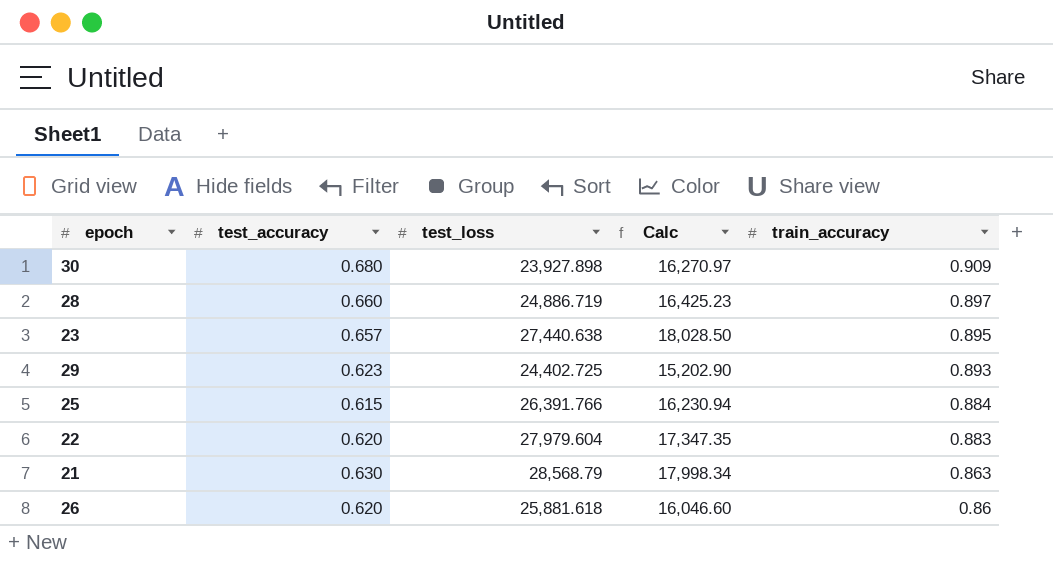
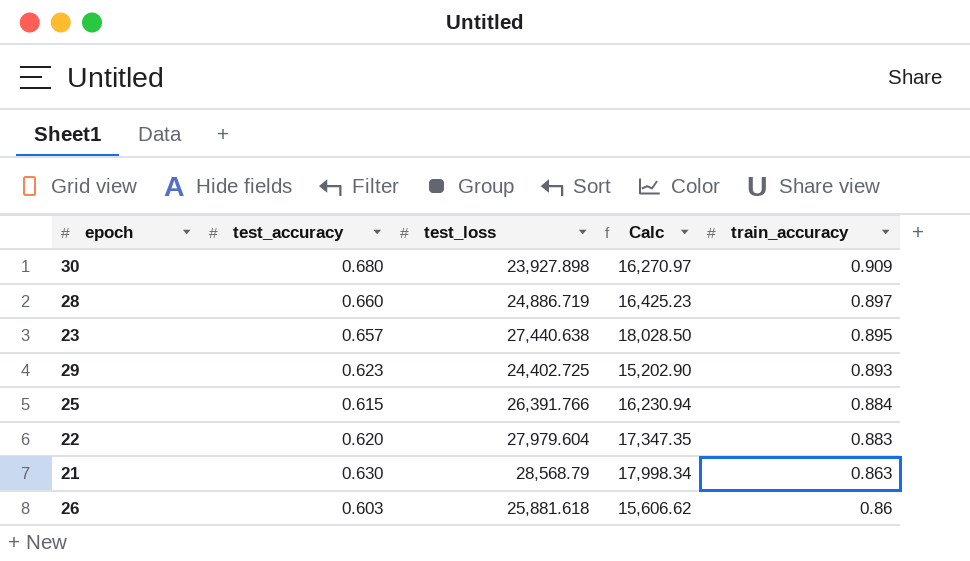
26 | test_accuracy: 0.620 -> 0.603
26 | Calc: 16,046.60 -> 15,606.62

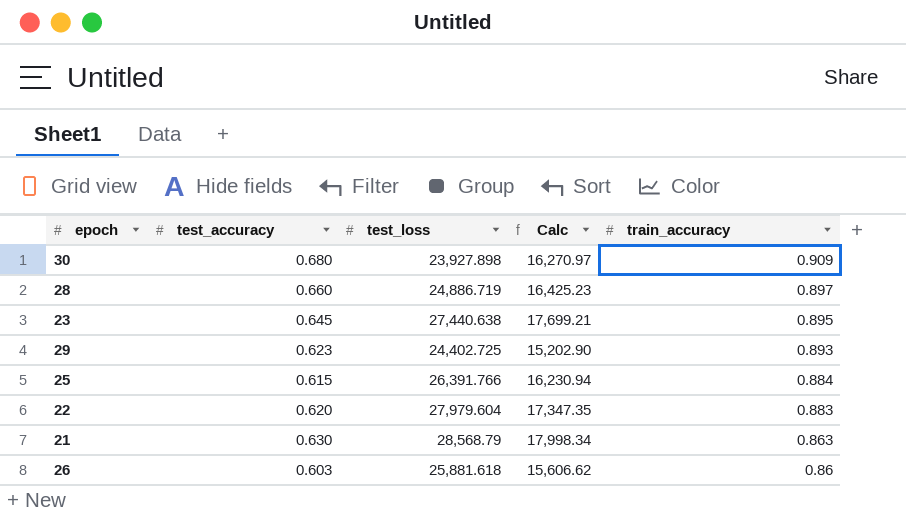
23 | test_accuracy: 0.657 -> 0.645
23 | Calc: 18,028.50 -> 17,699.21

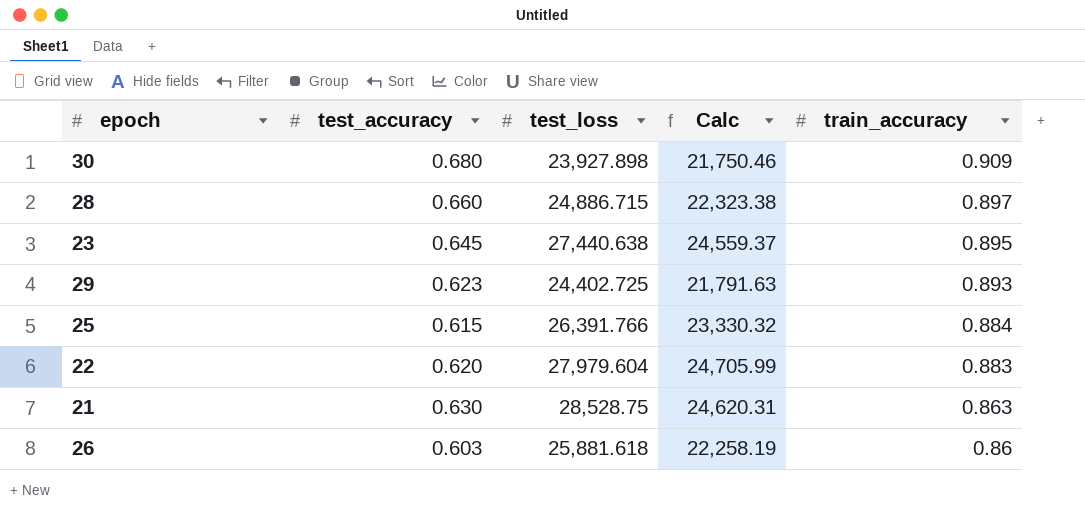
column Calc | formula: [test_accuracy] * [test_loss] -> [test_loss] * [train_accuracy]
28 | test_loss: 24,886.719 -> 24,886.715
21 | test_loss: 28,568.79 -> 28,528.75

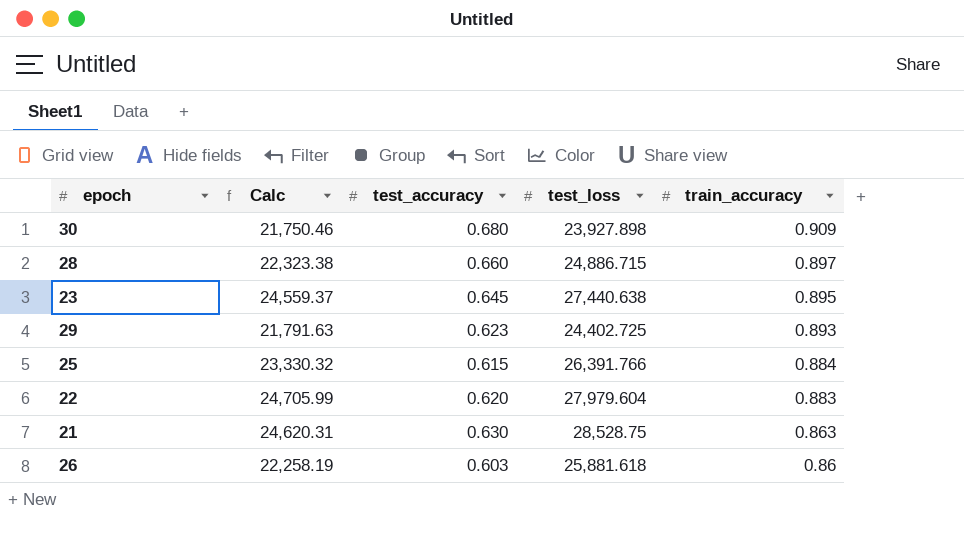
column Calc | position: 4 -> 2

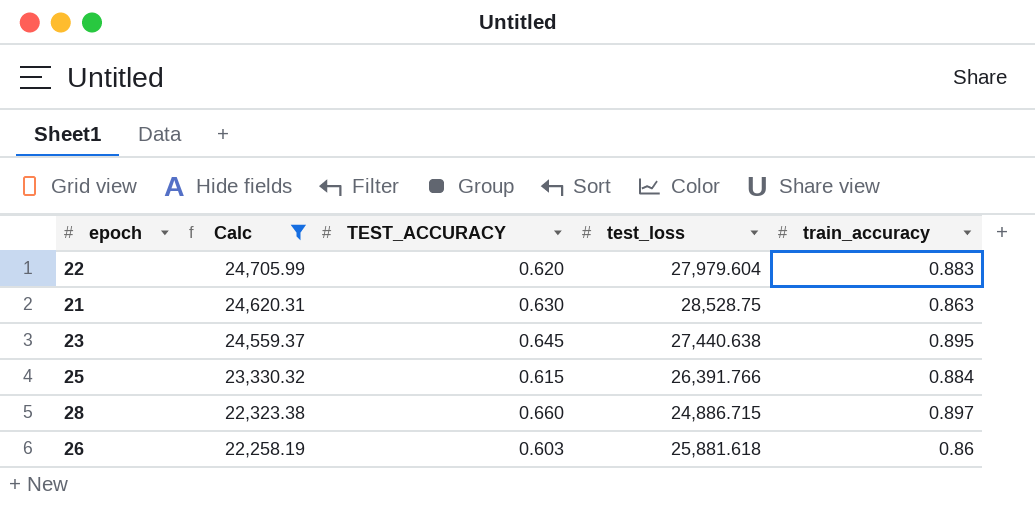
filter: none -> Calc >= 22,258.19
row order: train_accuracy descending -> Calc descending
column name: test_accuracy -> TEST_ACCURACY

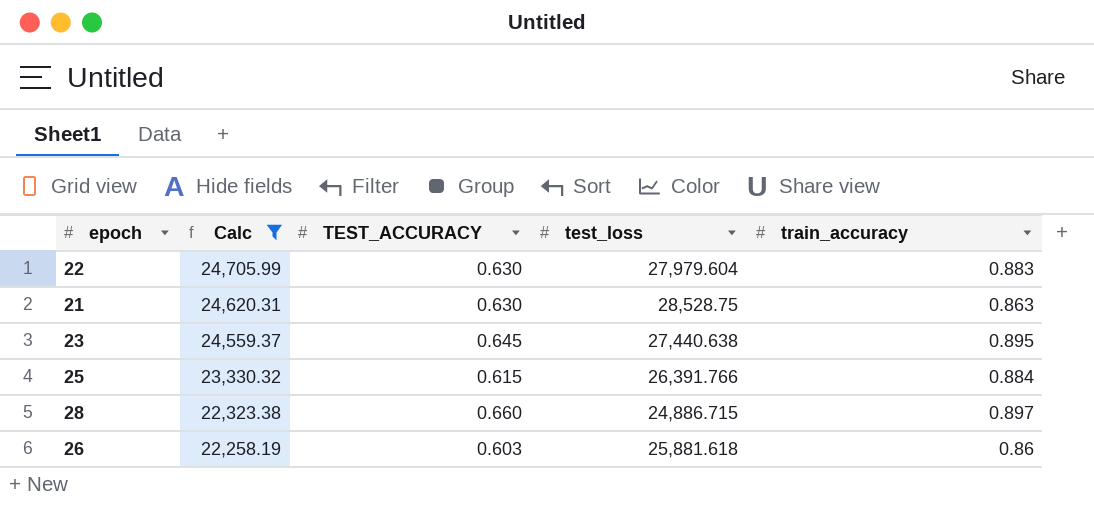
22 | TEST_ACCURACY: 0.620 -> 0.630

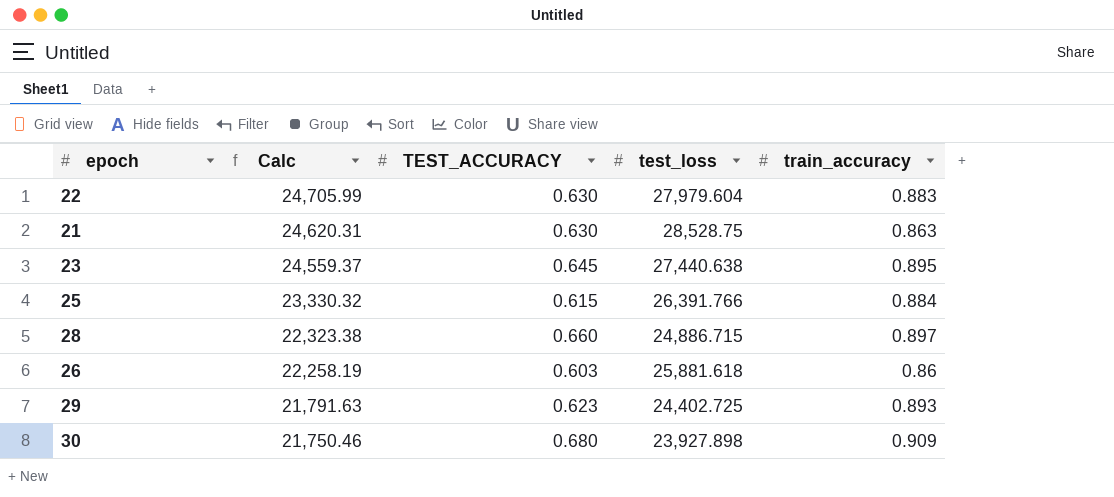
filter: Calc >= 22,258.19 -> none

